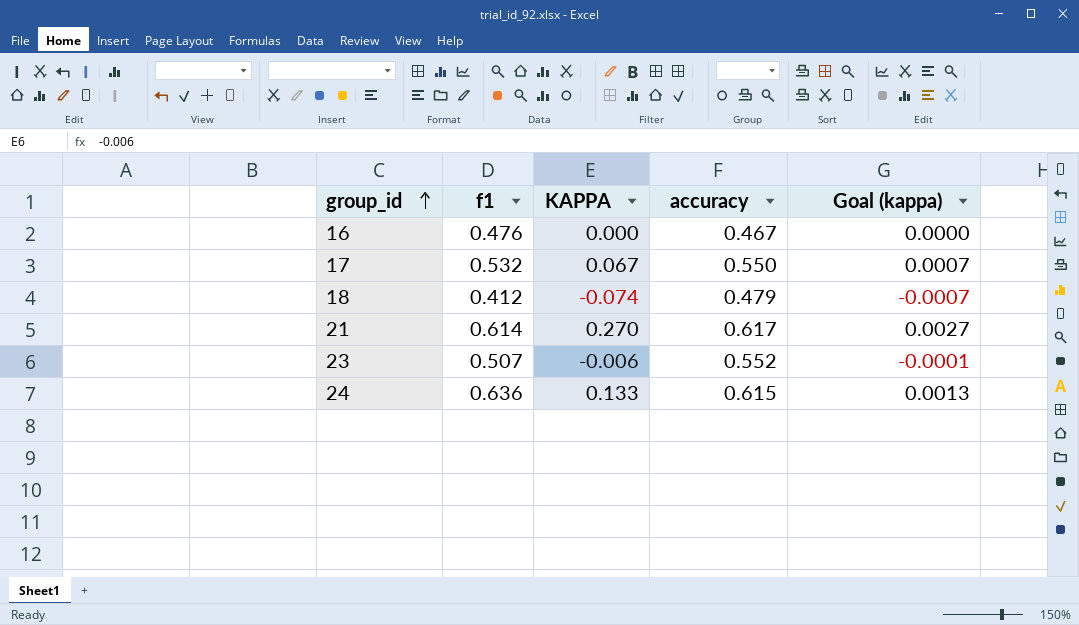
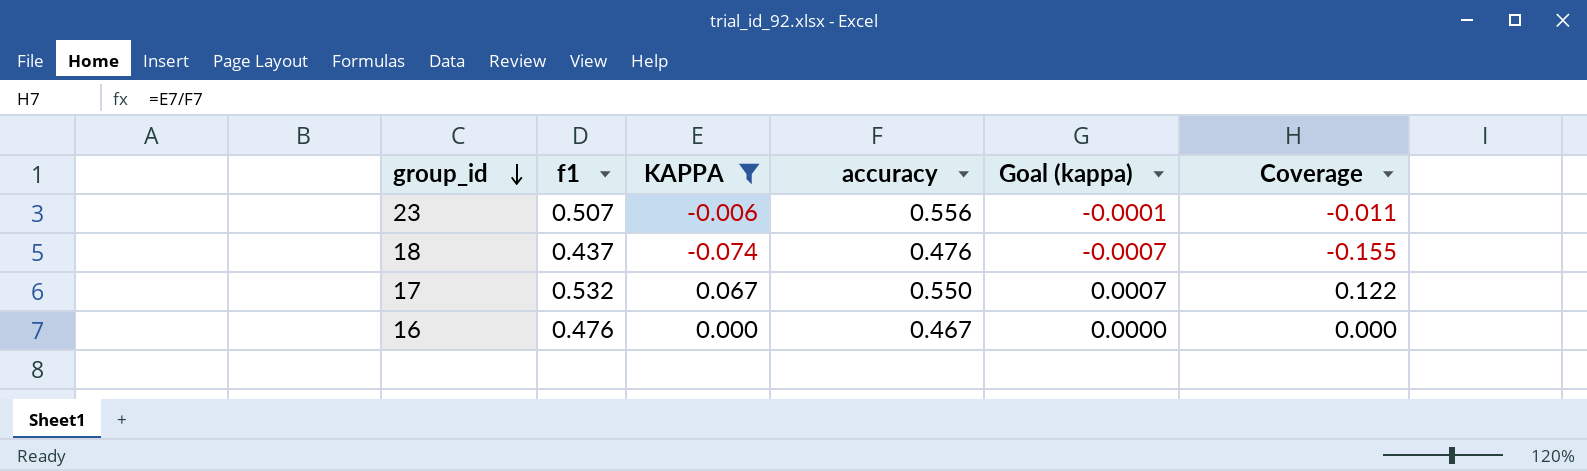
filter: none -> KAPPA <= 0.067
row order: group_id ascending -> group_id descending
column Coverage | formula: none -> [KAPPA] / [accuracy]
23 | accuracy: 0.552 -> 0.556
18 | f1: 0.412 -> 0.437
18 | accuracy: 0.479 -> 0.476

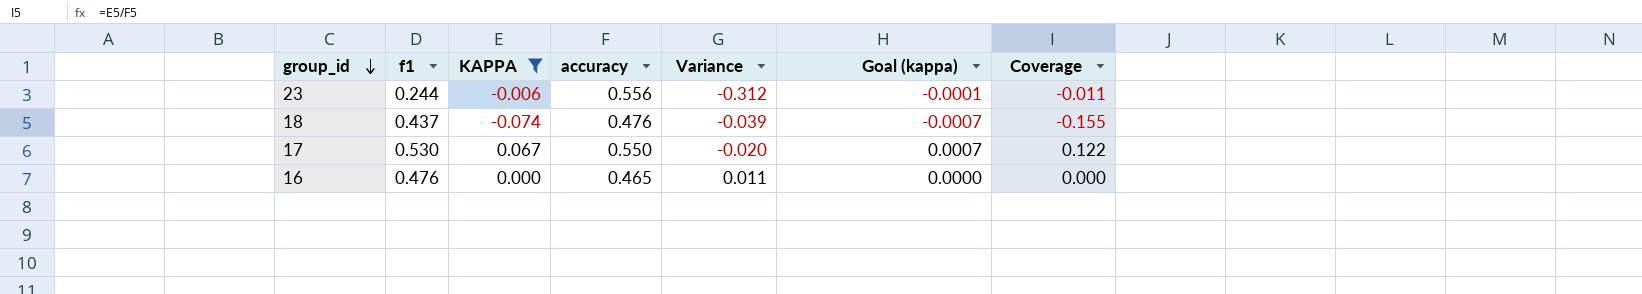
column Variance | formula: none -> [f1] - [accuracy]
23 | f1: 0.507 -> 0.244
17 | f1: 0.532 -> 0.530
16 | accuracy: 0.467 -> 0.465

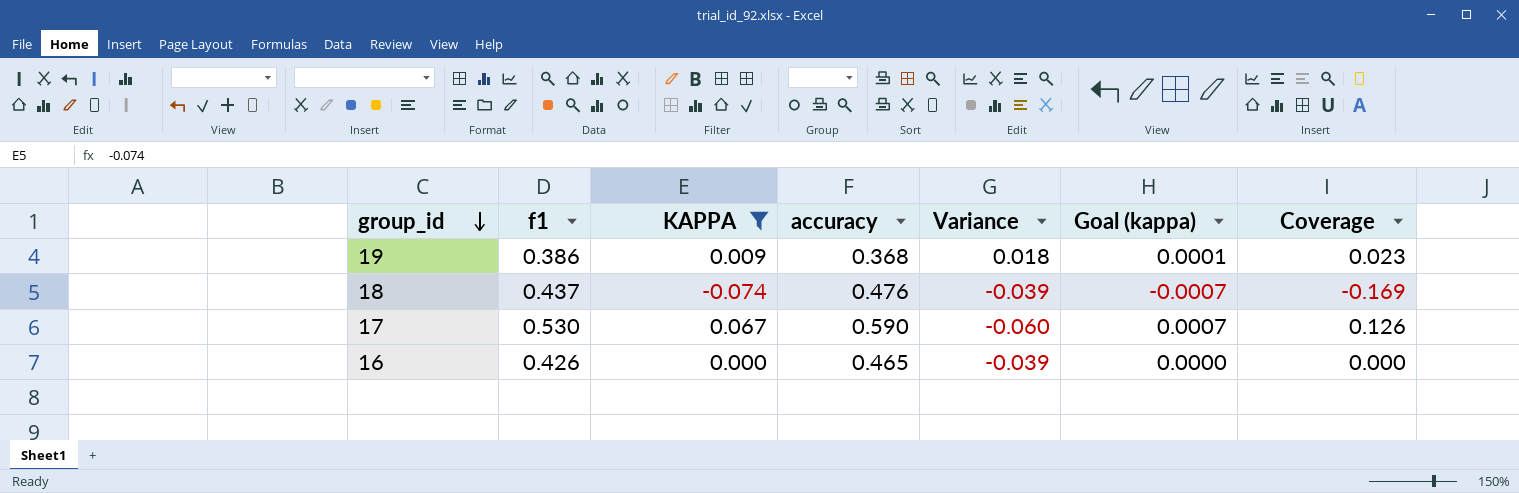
column Coverage | formula: [KAPPA] / [accuracy] -> [KAPPA] / [f1]
row 23: 0.244 | -0.006 | 0.556 | -0.312 | -0.0001 | -0.011 -> none
row 19: none -> 0.386 | 0.009 | 0.368 | 0.018 | 0.0001 | 0.023
17 | accuracy: 0.550 -> 0.590
17 | Variance: -0.020 -> -0.060
16 | f1: 0.476 -> 0.426
16 | Variance: 0.011 -> -0.039

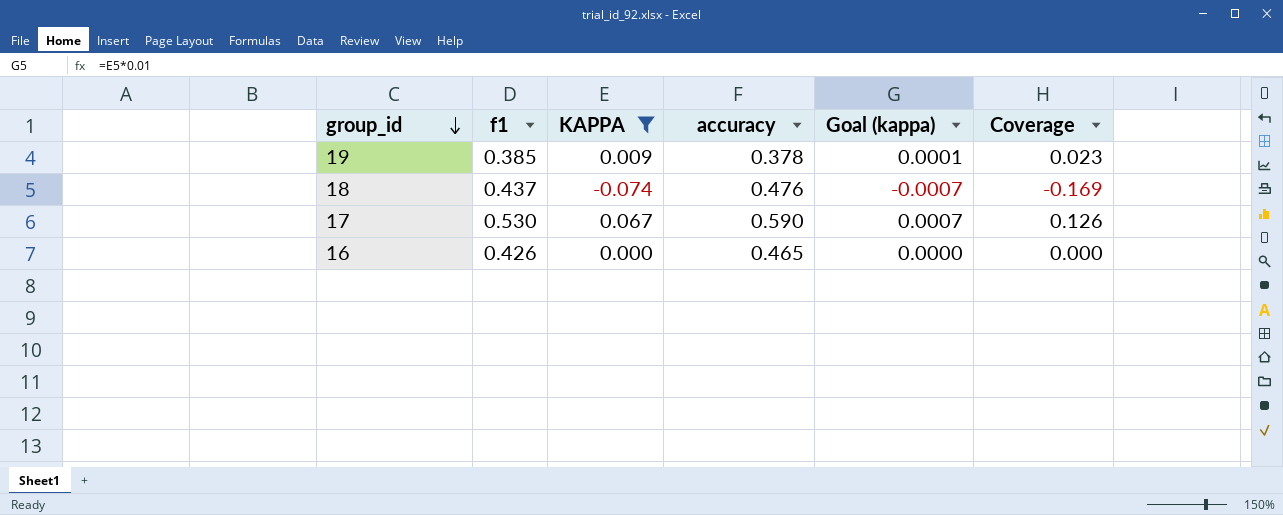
column Variance | formula: [f1] - [accuracy] -> none
19 | f1: 0.386 -> 0.385
19 | accuracy: 0.368 -> 0.378

